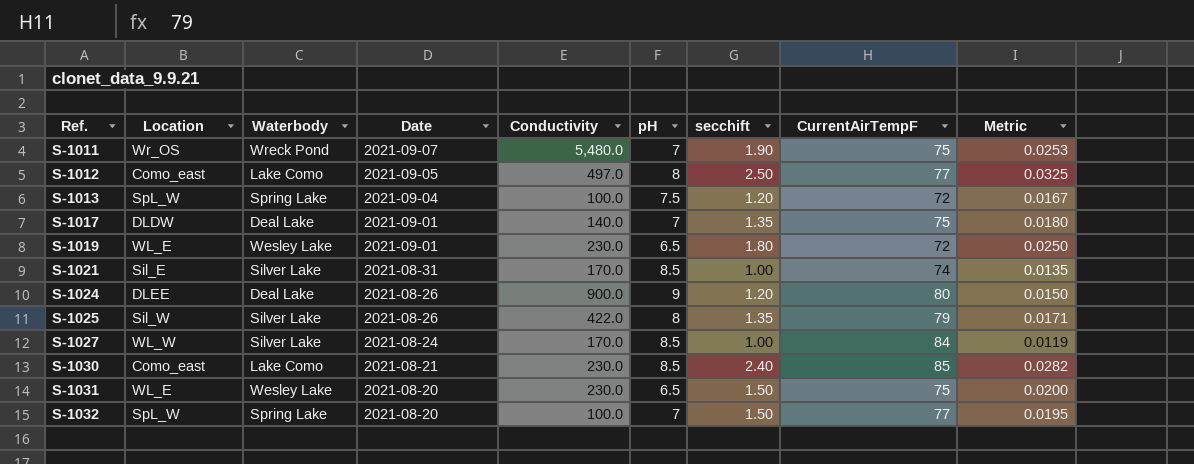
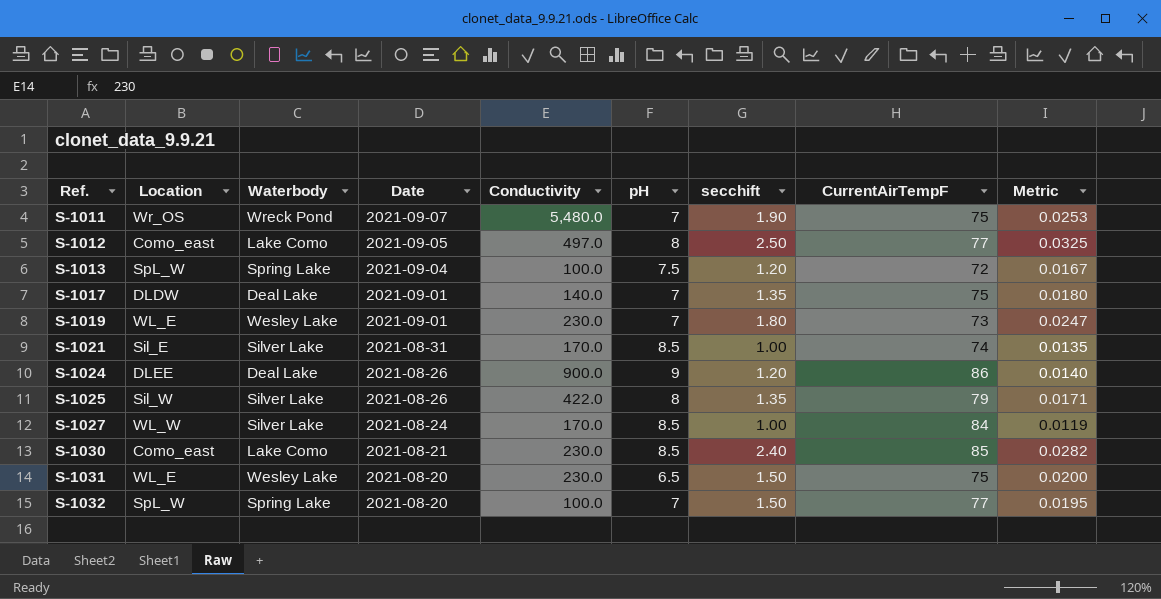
S-1019 | pH: 6.5 -> 7
S-1019 | CurrentAirTempF: 72 -> 73
S-1019 | Metric: 0.0250 -> 0.0247
S-1024 | CurrentAirTempF: 80 -> 86
S-1024 | Metric: 0.0150 -> 0.0140

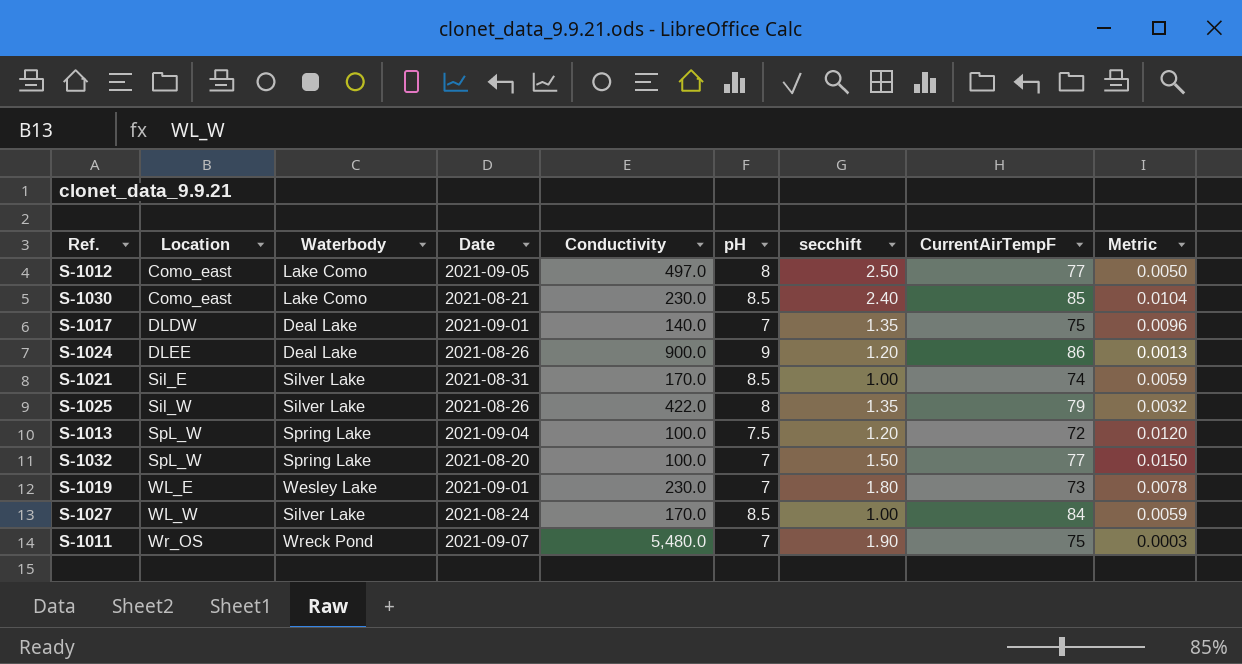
row order: Ref. ascending -> Location ascending
column Metric | formula: [secchift] / [CurrentAirTempF] -> [secchift] / [Conductivity]
row S-1031: WL_E | Wesley Lake | 2021-08-20 | 230.0 | 6.5 | 1.50 | 75 | 0.0200 -> none

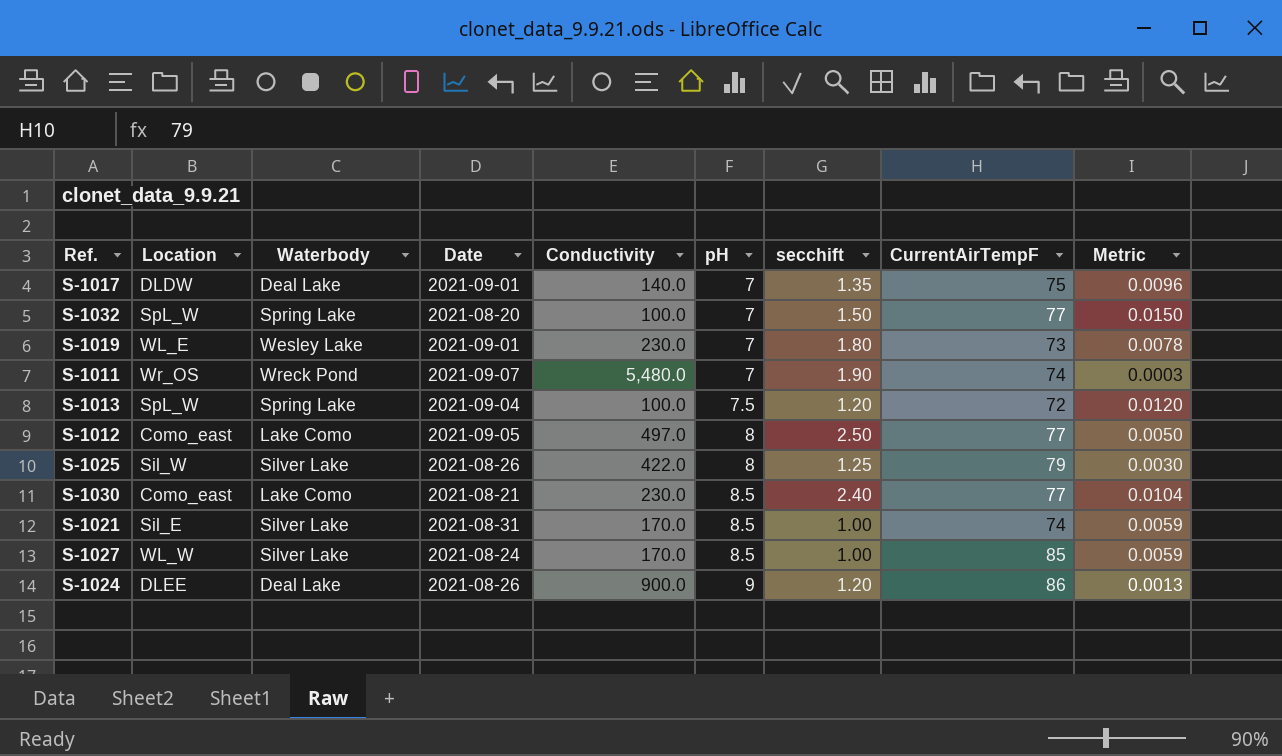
row order: Location ascending -> pH ascending
S-1011 | CurrentAirTempF: 75 -> 74
S-1025 | secchift: 1.35 -> 1.25
S-1025 | Metric: 0.0032 -> 0.0030
S-1030 | CurrentAirTempF: 85 -> 77
S-1027 | CurrentAirTempF: 84 -> 85

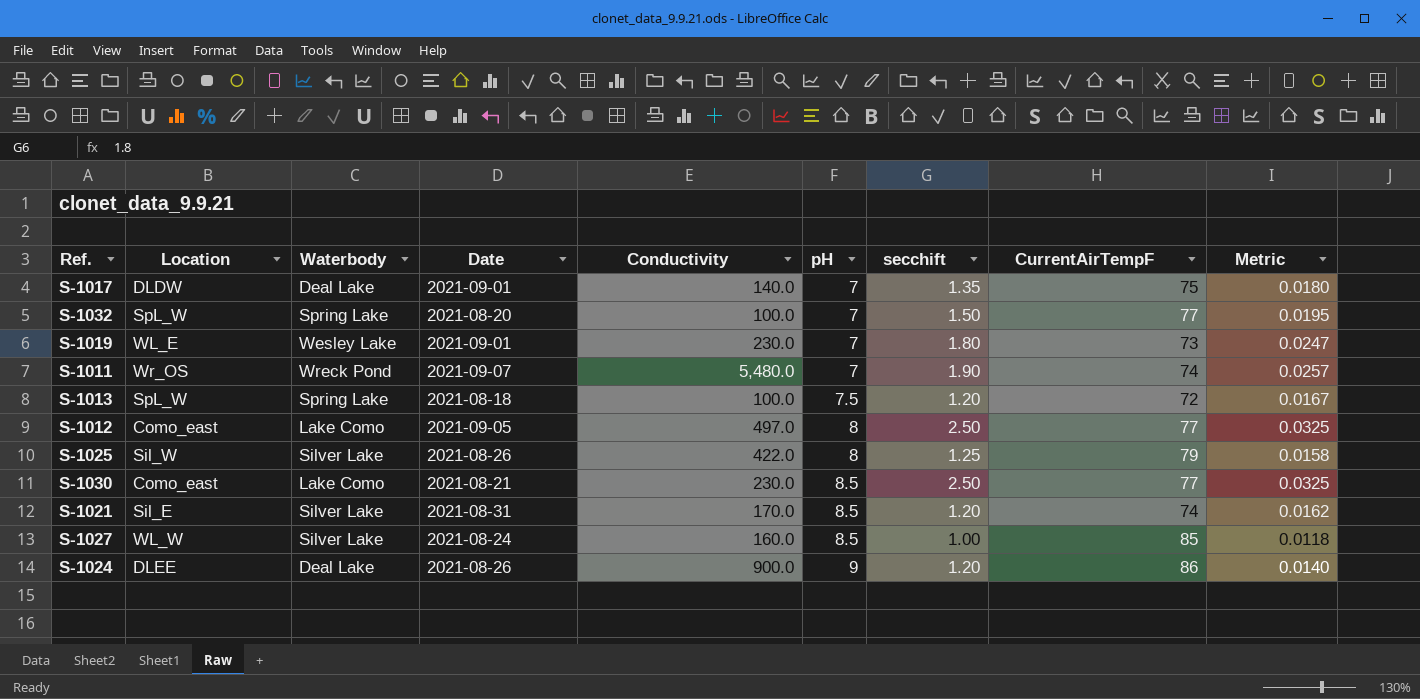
column Metric | formula: [secchift] / [Conductivity] -> [secchift] / [CurrentAirTempF]
S-1013 | Date: 2021-09-04 -> 2021-08-18
S-1030 | secchift: 2.40 -> 2.50
S-1021 | secchift: 1.00 -> 1.20
S-1027 | Conductivity: 170.0 -> 160.0

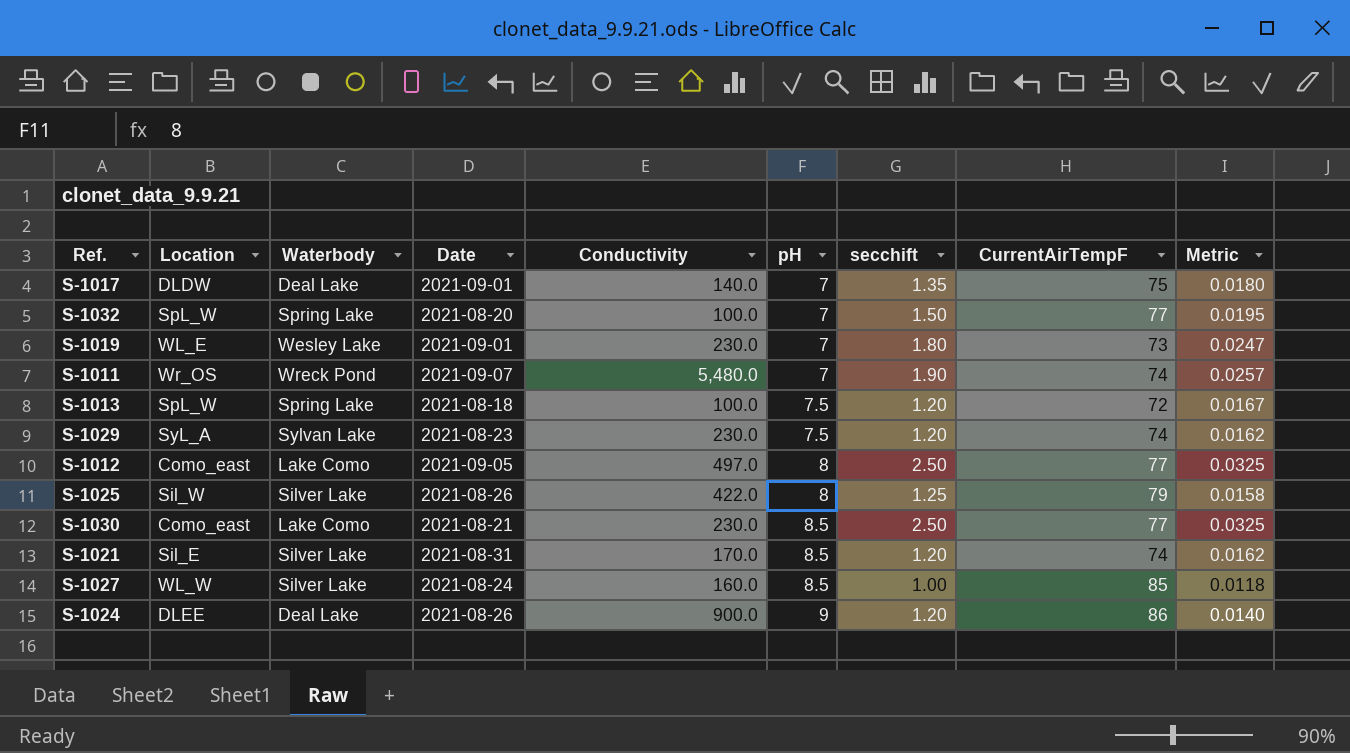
row S-1029: none -> SyL_A | Sylvan Lake | 2021-08-23 | 230.0 | 7.5 | 1.20 | 74 | 0.0162

